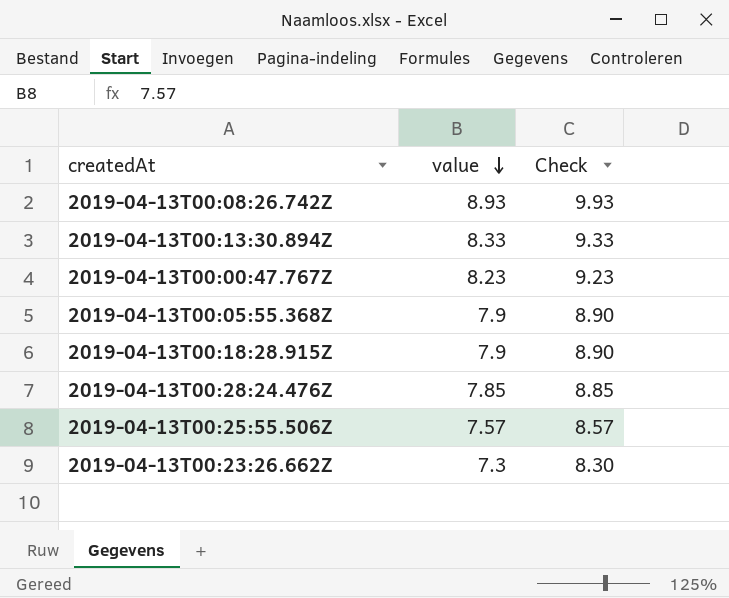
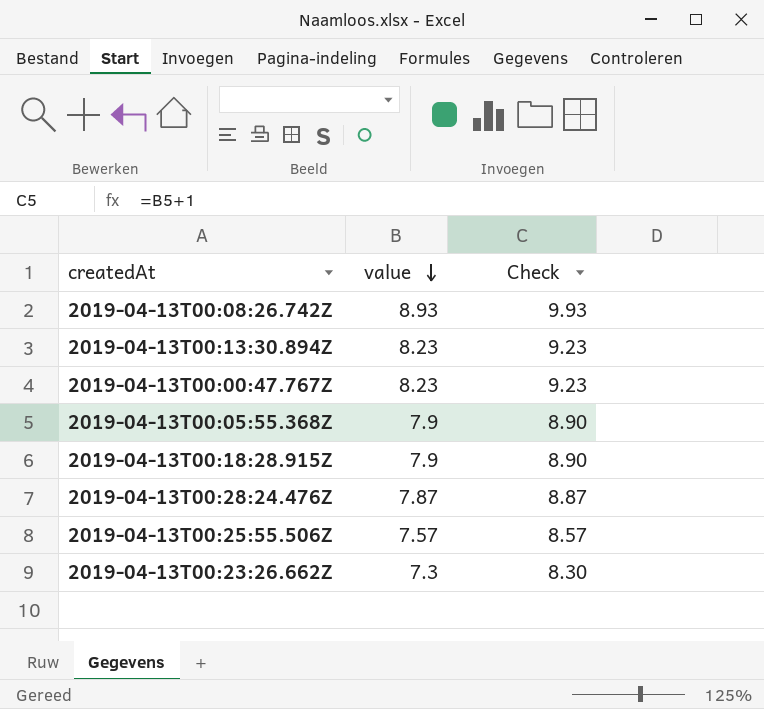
2019-04-13T00:13:30.894Z | value: 8.33 -> 8.23
2019-04-13T00:13:30.894Z | Check: 9.33 -> 9.23
2019-04-13T00:28:24.476Z | value: 7.85 -> 7.87
2019-04-13T00:28:24.476Z | Check: 8.85 -> 8.87

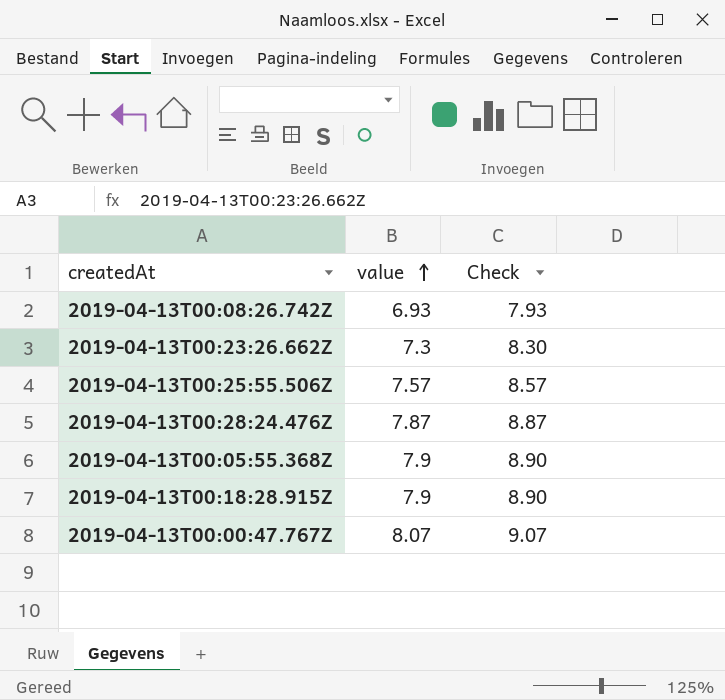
row order: value descending -> value ascending
row 2019-04-13T00:13:30.894Z: 8.23 | 9.23 -> none
2019-04-13T00:08:26.742Z | value: 8.93 -> 6.93
2019-04-13T00:08:26.742Z | Check: 9.93 -> 7.93
2019-04-13T00:00:47.767Z | value: 8.23 -> 8.07
2019-04-13T00:00:47.767Z | Check: 9.23 -> 9.07

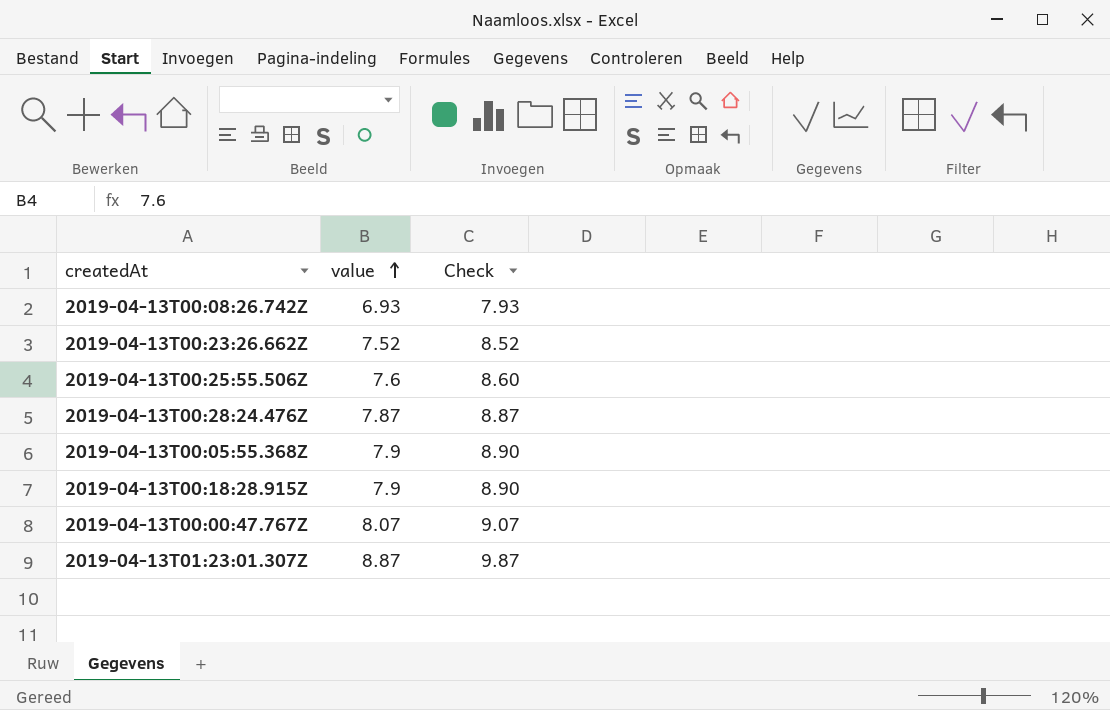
2019-04-13T00:23:26.662Z | value: 7.3 -> 7.52
2019-04-13T00:23:26.662Z | Check: 8.30 -> 8.52
2019-04-13T00:25:55.506Z | value: 7.57 -> 7.6
2019-04-13T00:25:55.506Z | Check: 8.57 -> 8.60
row 2019-04-13T01:23:01.307Z: none -> 8.87 | 9.87

